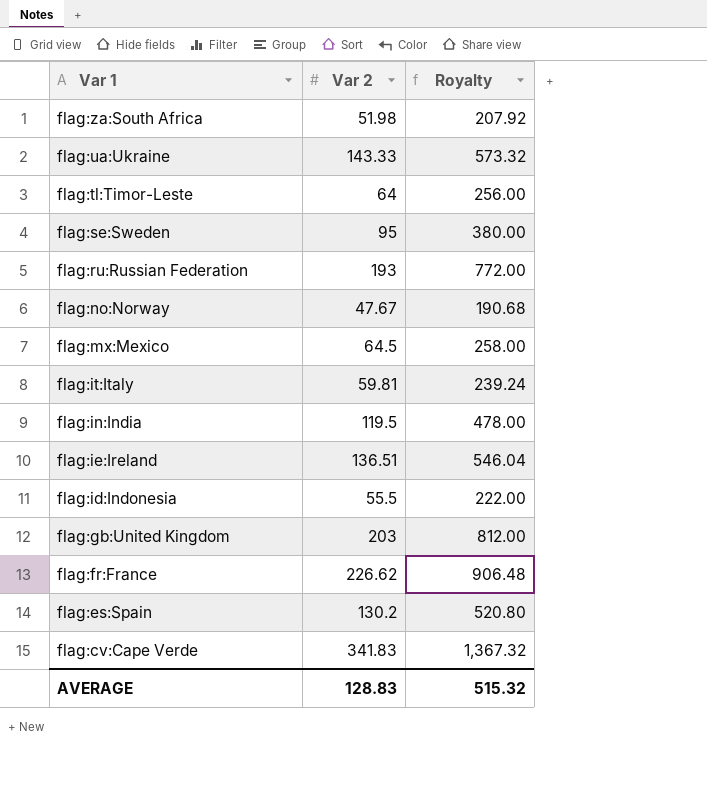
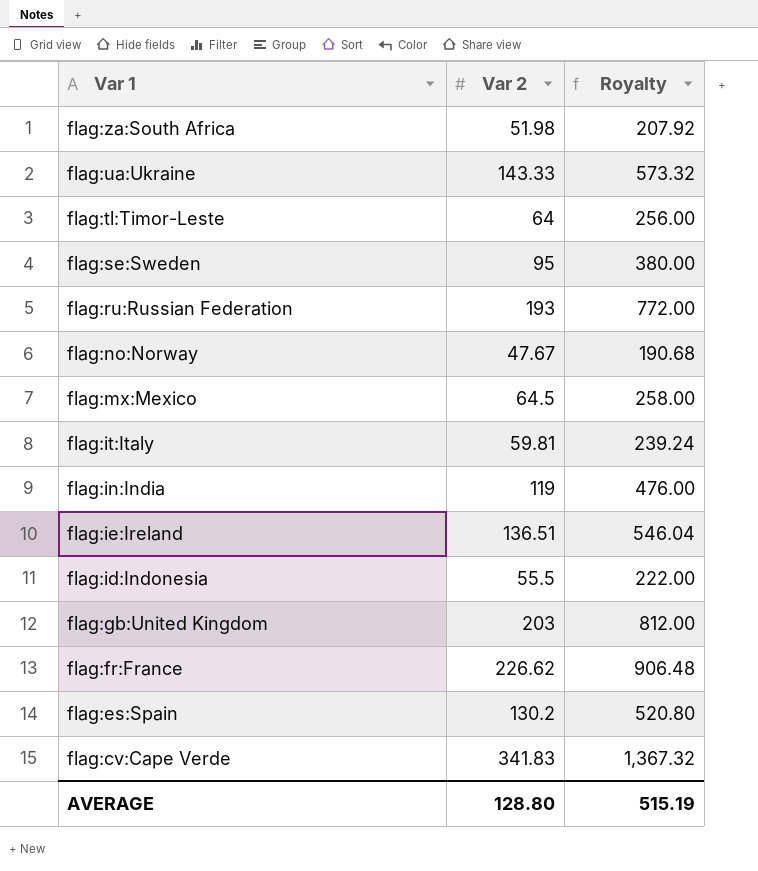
flag:in:India | Var 2: 119.5 -> 119
flag:in:India | Royalty: 478.00 -> 476.00
AVERAGE | Var 2: 128.83 -> 128.80
AVERAGE | Royalty: 515.32 -> 515.19

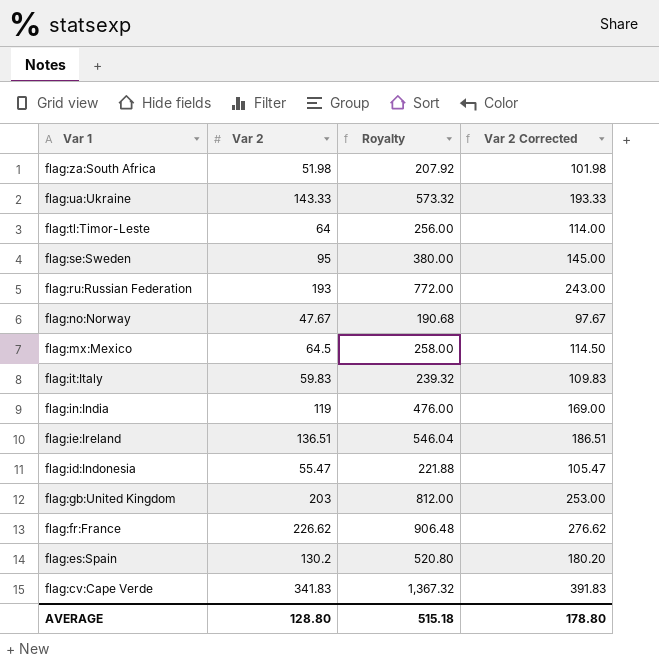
column Var 2 Corrected | formula: none -> [Var 2] + 50
flag:it:Italy | Var 2: 59.81 -> 59.83
flag:it:Italy | Royalty: 239.24 -> 239.32
flag:id:Indonesia | Var 2: 55.5 -> 55.47
flag:id:Indonesia | Royalty: 222.00 -> 221.88
AVERAGE | Royalty: 515.19 -> 515.18

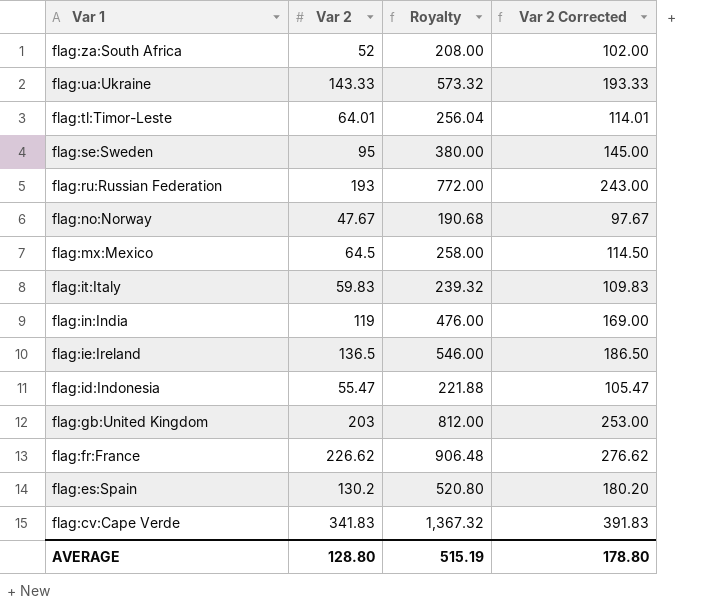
flag:za:South Africa | Var 2: 51.98 -> 52
flag:za:South Africa | Royalty: 207.92 -> 208.00
flag:za:South Africa | Var 2 Corrected: 101.98 -> 102.00
flag:tl:Timor-Leste | Var 2: 64 -> 64.01
flag:tl:Timor-Leste | Royalty: 256.00 -> 256.04
flag:tl:Timor-Leste | Var 2 Corrected: 114.00 -> 114.01
flag:ie:Ireland | Var 2: 136.51 -> 136.5
flag:ie:Ireland | Royalty: 546.04 -> 546.00
flag:ie:Ireland | Var 2 Corrected: 186.51 -> 186.50
AVERAGE | Royalty: 515.18 -> 515.19

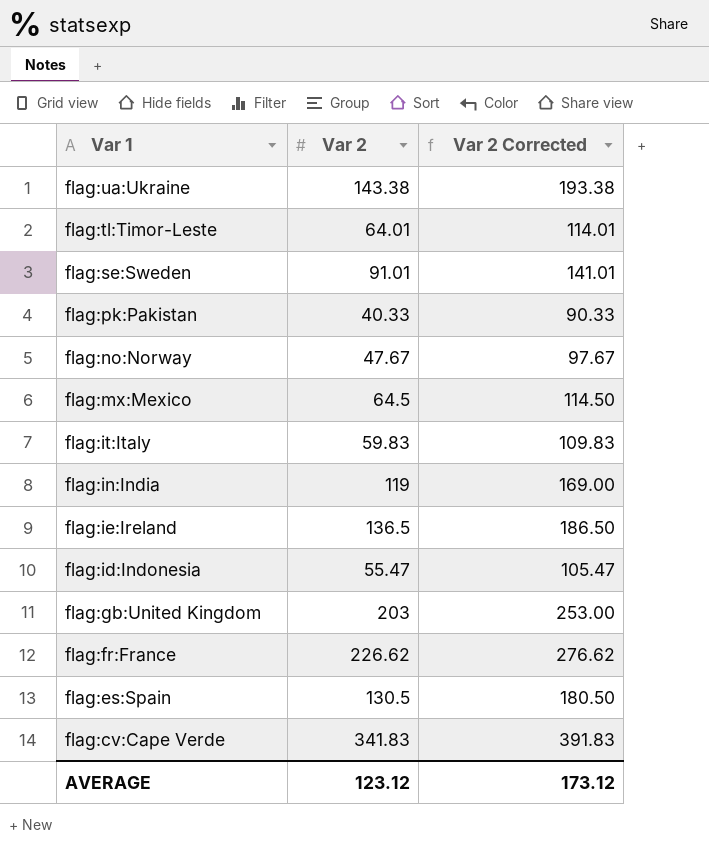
column Royalty | formula: [Var 2] * 4 -> none
row flag:za:South Africa: 52 | 208.00 | 102.00 -> none
row flag:ru:Russian Federation: 193 | 772.00 | 243.00 -> none
flag:ua:Ukraine | Var 2: 143.33 -> 143.38
flag:ua:Ukraine | Var 2 Corrected: 193.33 -> 193.38
flag:se:Sweden | Var 2: 95 -> 91.01
flag:se:Sweden | Var 2 Corrected: 145.00 -> 141.01
row flag:pk:Pakistan: none -> 40.33 | 90.33
flag:es:Spain | Var 2: 130.2 -> 130.5
flag:es:Spain | Var 2 Corrected: 180.20 -> 180.50
AVERAGE | Var 2: 128.80 -> 123.12
AVERAGE | Var 2 Corrected: 178.80 -> 173.12

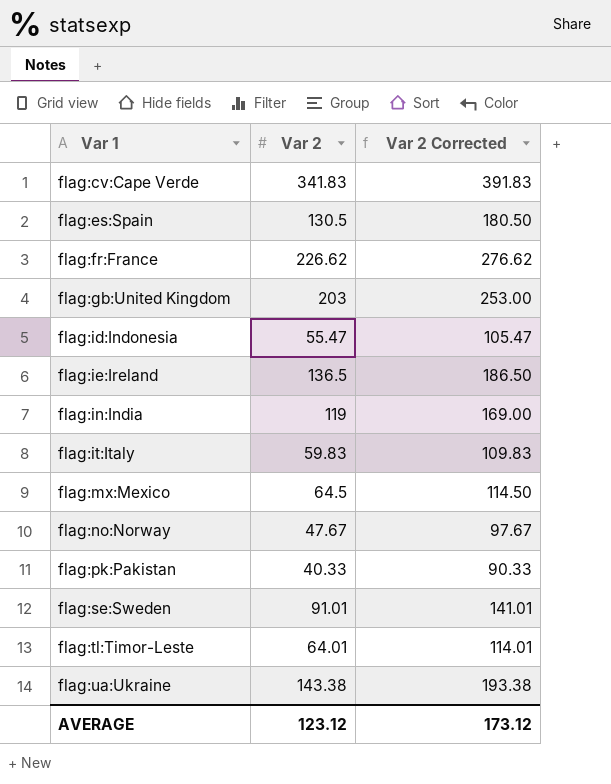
row order: Var 1 descending -> Var 1 ascending

